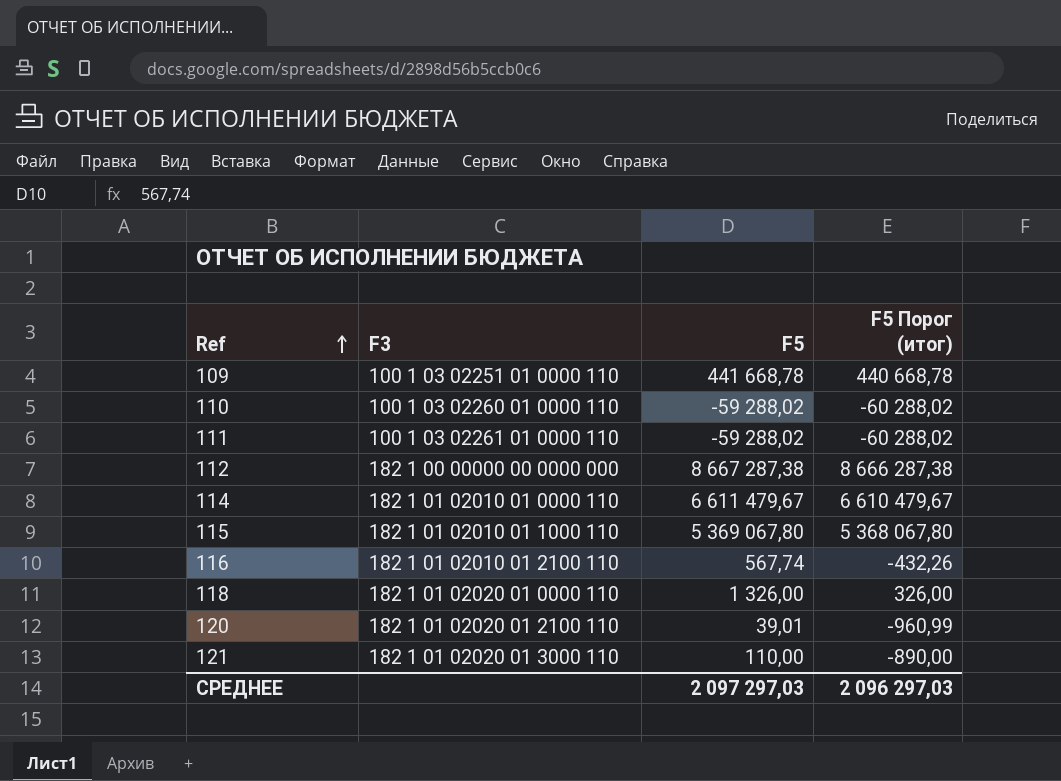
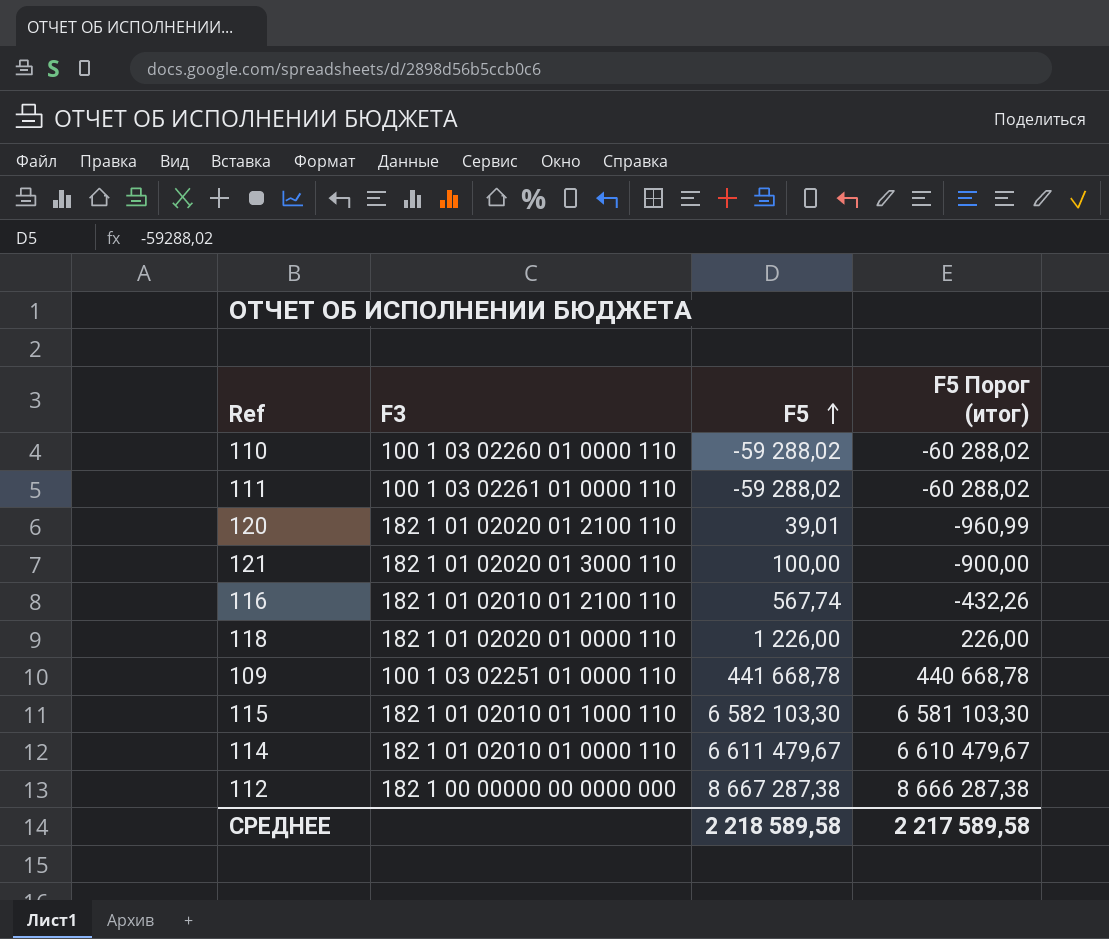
row order: Ref ascending -> F5 ascending
121 | F5: 110,00 -> 100,00
121 | F5 Порог (итог): -890,00 -> -900,00
118 | F5: 1 326,00 -> 1 226,00
118 | F5 Порог (итог): 326,00 -> 226,00
115 | F5: 5 369 067,80 -> 6 582 103,30
115 | F5 Порог (итог): 5 368 067,80 -> 6 581 103,30
СРЕДНЕЕ | F5: 2 097 297,03 -> 2 218 589,58
СРЕДНЕЕ | F5 Порог (итог): 2 096 297,03 -> 2 217 589,58

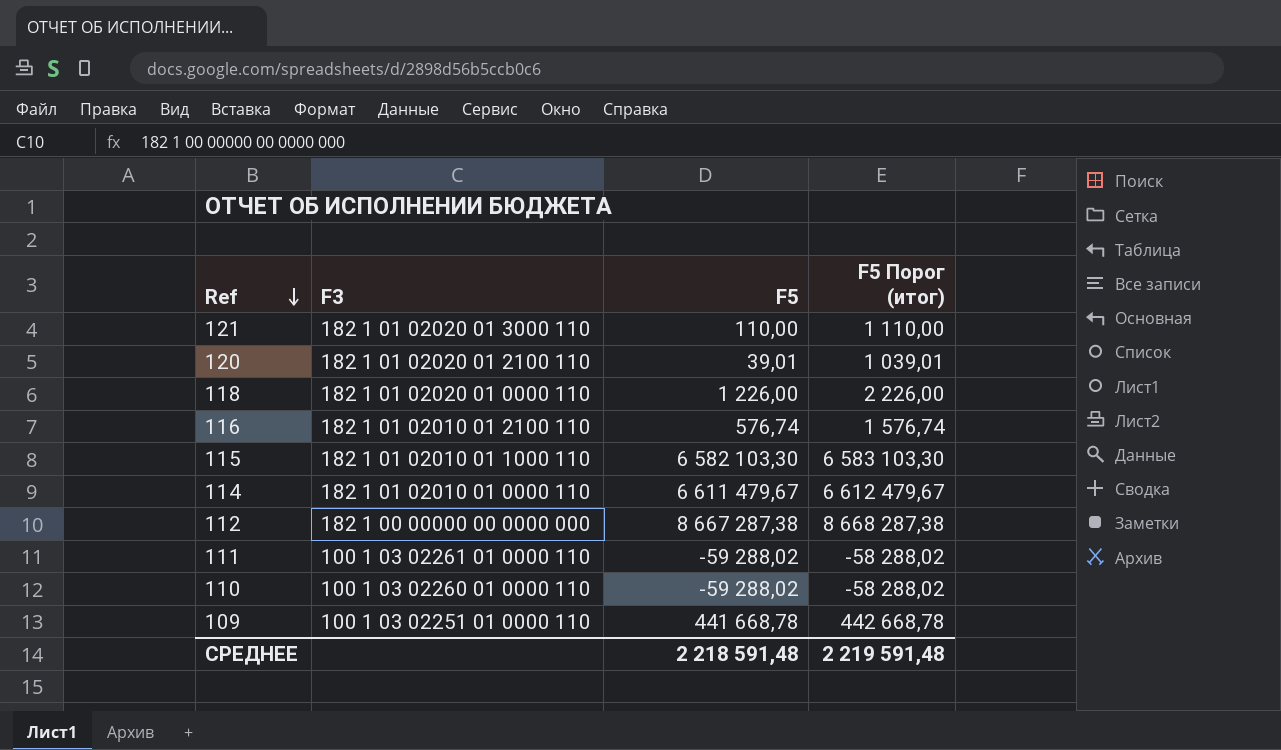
row order: F5 ascending -> Ref descending
column F5 Порог (итог) | formula: [F5] - 1000 -> [F5] + 1000
121 | F5: 100,00 -> 110,00
116 | F5: 567,74 -> 576,74
СРЕДНЕЕ | F5: 2 218 589,58 -> 2 218 591,48
СРЕДНЕЕ | F5 Порог (итог): 2 217 589,58 -> 2 219 591,48

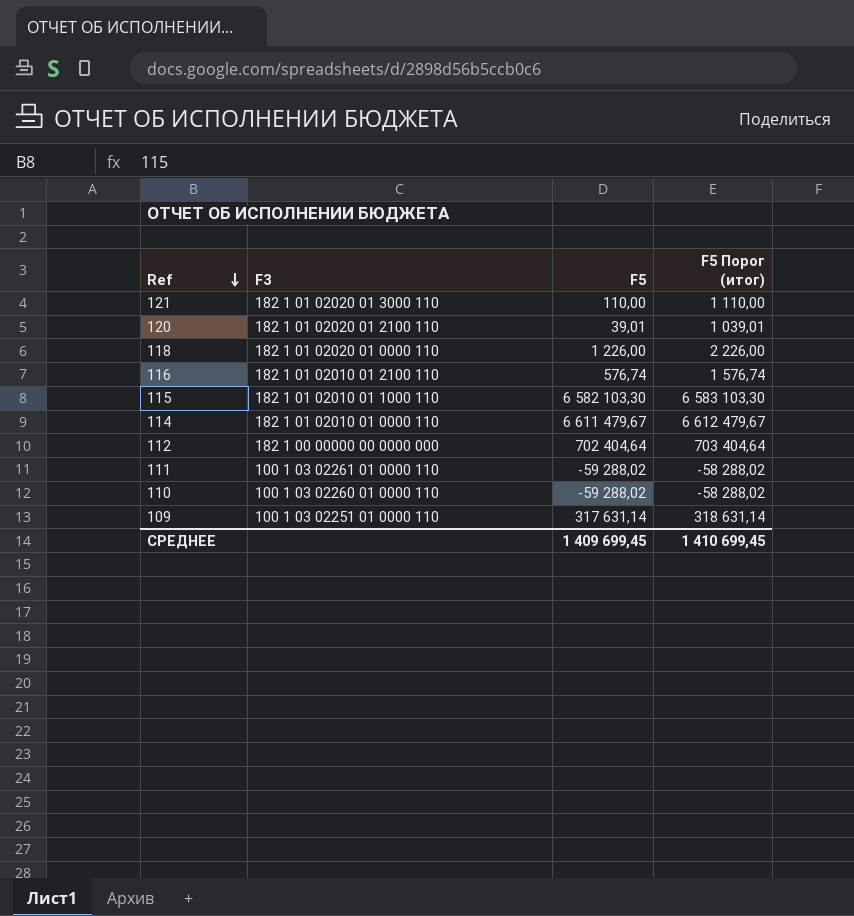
112 | F5: 8 667 287,38 -> 702 404,64
112 | F5 Порог (итог): 8 668 287,38 -> 703 404,64
109 | F5: 441 668,78 -> 317 631,14
109 | F5 Порог (итог): 442 668,78 -> 318 631,14
СРЕДНЕЕ | F5: 2 218 591,48 -> 1 409 699,45
СРЕДНЕЕ | F5 Порог (итог): 2 219 591,48 -> 1 410 699,45

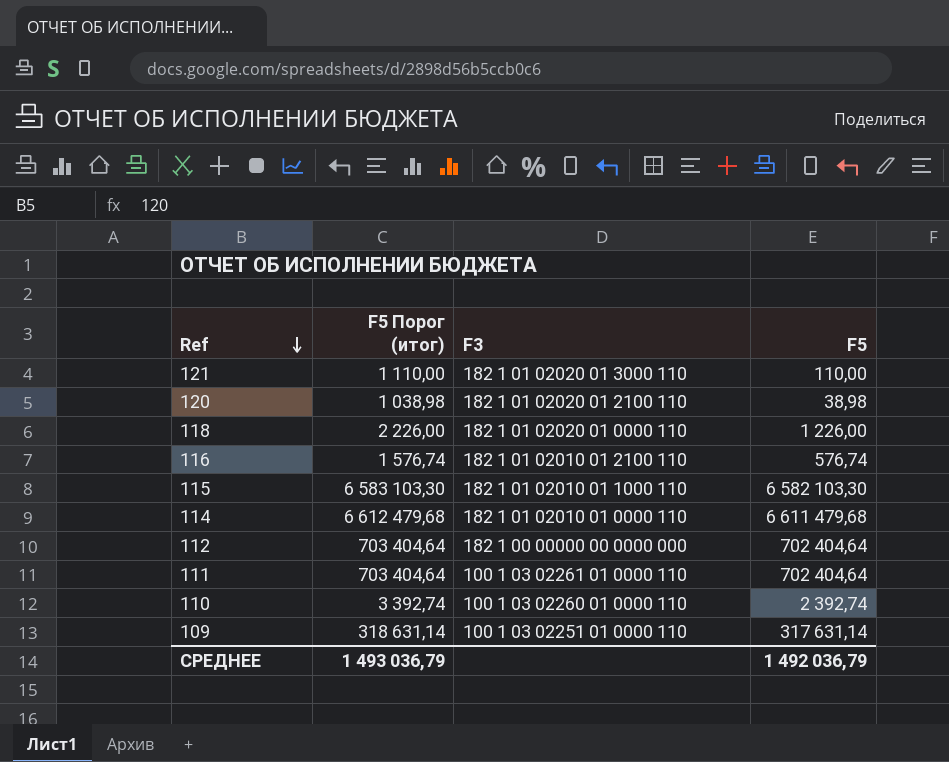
column F5 Порог (итог) | position: 4 -> 2
120 | F5 Порог (итог): 1 039,01 -> 1 038,98
120 | F5: 39,01 -> 38,98
114 | F5 Порог (итог): 6 612 479,67 -> 6 612 479,68
114 | F5: 6 611 479,67 -> 6 611 479,68
111 | F5 Порог (итог): -58 288,02 -> 703 404,64
111 | F5: -59 288,02 -> 702 404,64
110 | F5 Порог (итог): -58 288,02 -> 3 392,74
110 | F5: -59 288,02 -> 2 392,74
СРЕДНЕЕ | F5 Порог (итог): 1 410 699,45 -> 1 493 036,79
СРЕДНЕЕ | F5: 1 409 699,45 -> 1 492 036,79

